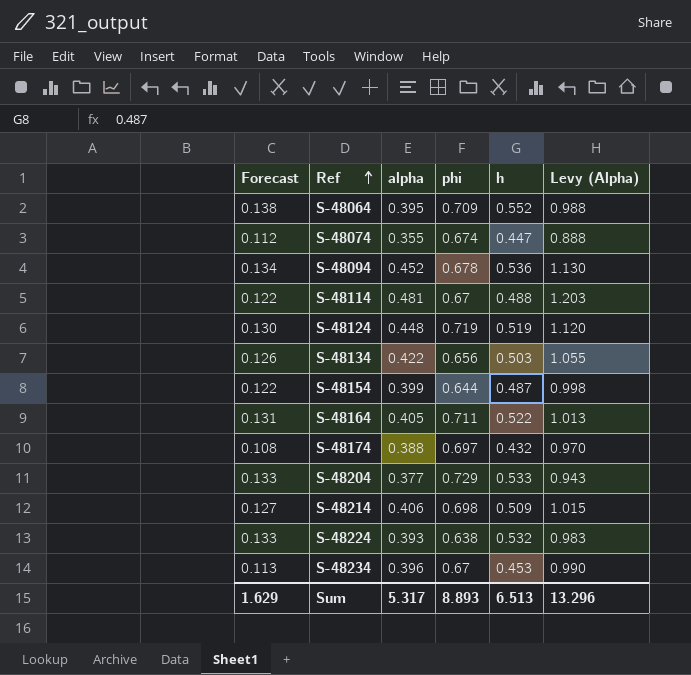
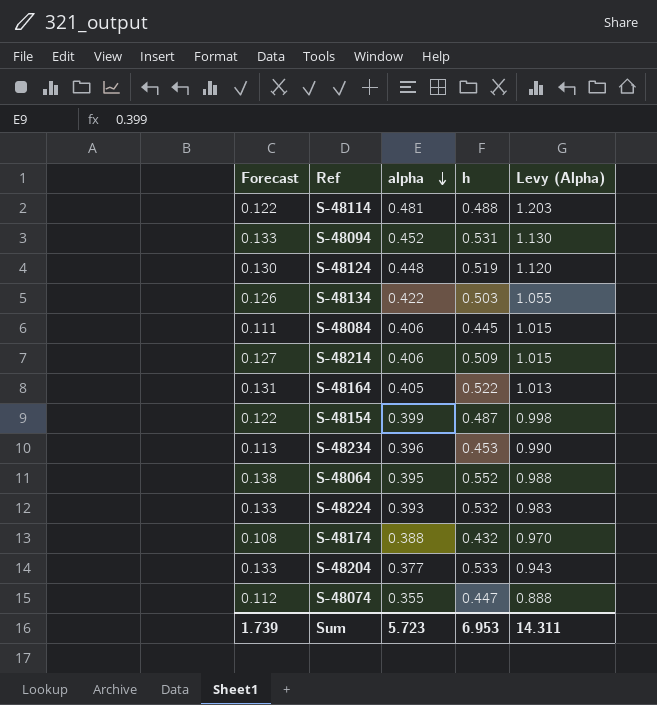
row order: Ref ascending -> alpha descending
column phi | position: 4 -> none
S-48094 | Forecast: 0.134 -> 0.133
S-48094 | h: 0.536 -> 0.531
row S-48084: none -> 0.111 | 0.406 | 0.445 | 1.015
Sum | Forecast: 1.629 -> 1.739
Sum | alpha: 5.317 -> 5.723
Sum | h: 6.513 -> 6.953
Sum | Levy (Alpha): 13.296 -> 14.311

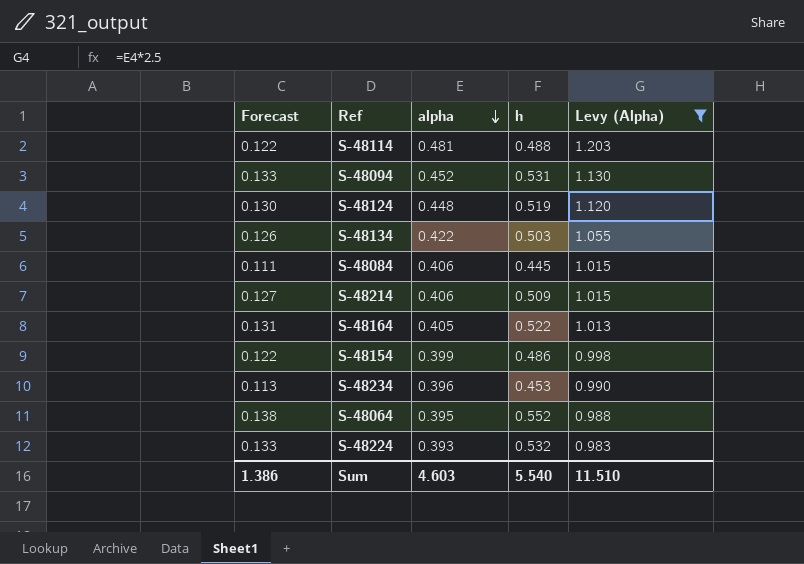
filter: none -> Levy (Alpha) >= 0.983
S-48154 | h: 0.487 -> 0.486
Sum | Forecast: 1.739 -> 1.386
Sum | alpha: 5.723 -> 4.603
Sum | h: 6.953 -> 5.540
Sum | Levy (Alpha): 14.311 -> 11.510

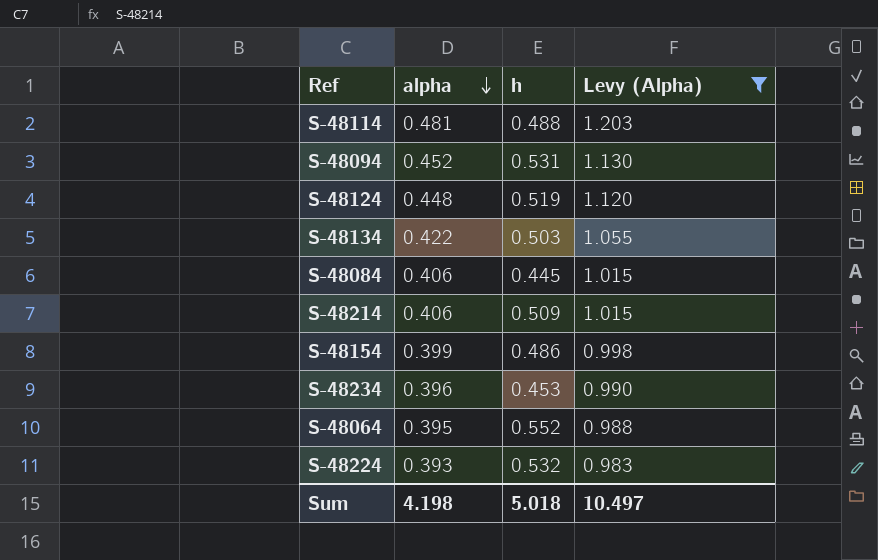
column Forecast | formula: [h] * 0.25 -> none
row S-48164: 0.131 | 0.405 | 0.522 | 1.013 -> none
Sum | alpha: 4.603 -> 4.198
Sum | h: 5.540 -> 5.018
Sum | Levy (Alpha): 11.510 -> 10.497

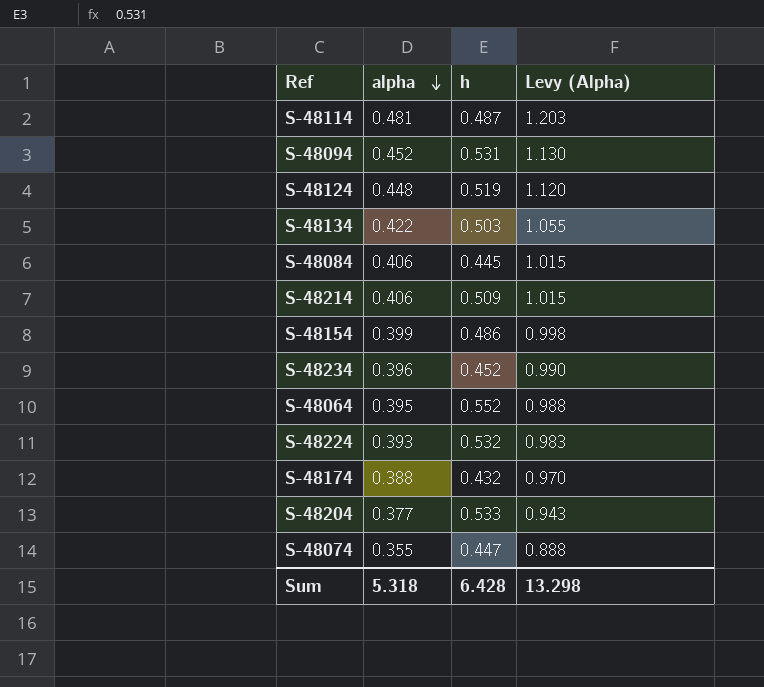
filter: Levy (Alpha) >= 0.983 -> none
S-48114 | h: 0.488 -> 0.487
S-48234 | h: 0.453 -> 0.452
Sum | alpha: 4.198 -> 5.318
Sum | h: 5.018 -> 6.428
Sum | Levy (Alpha): 10.497 -> 13.298

